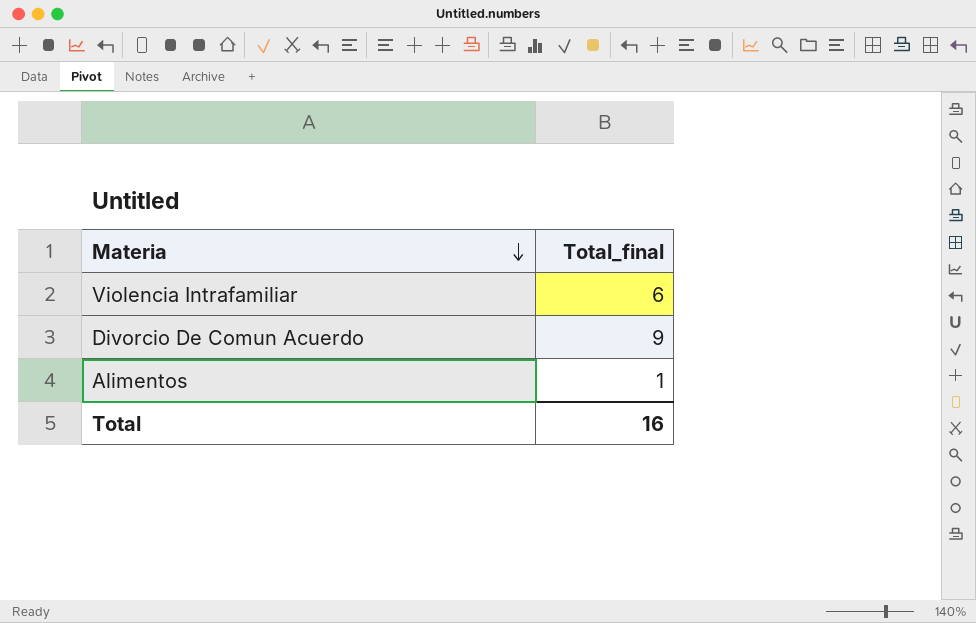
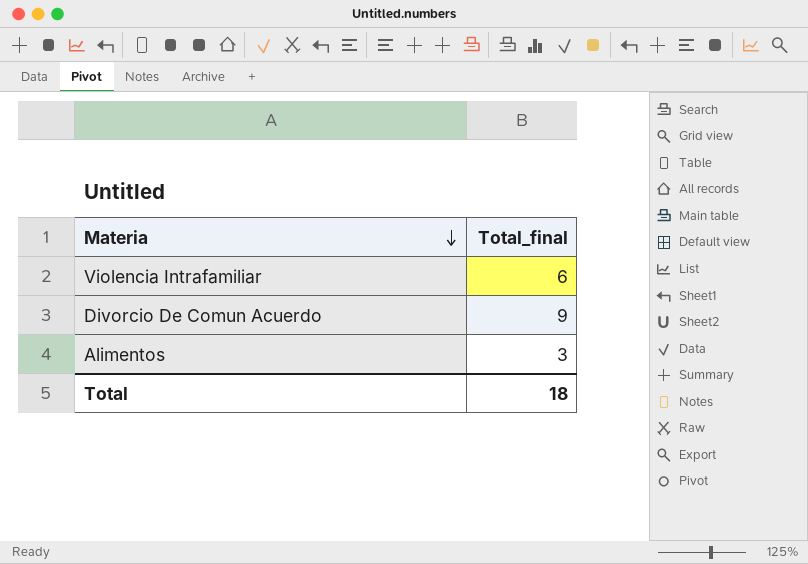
Alimentos | Total_final: 1 -> 3
Total | Total_final: 16 -> 18

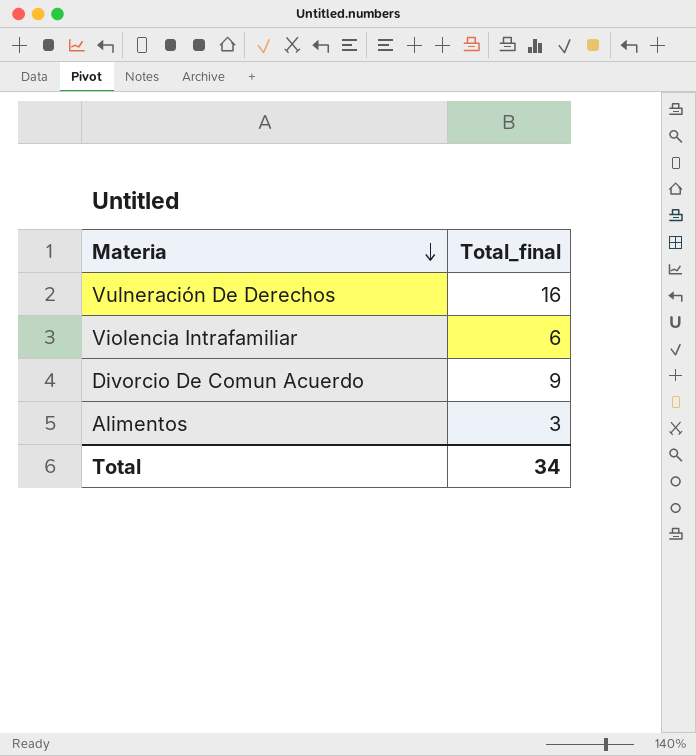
row Vulneración De Derechos: none -> 16
Total | Total_final: 18 -> 34

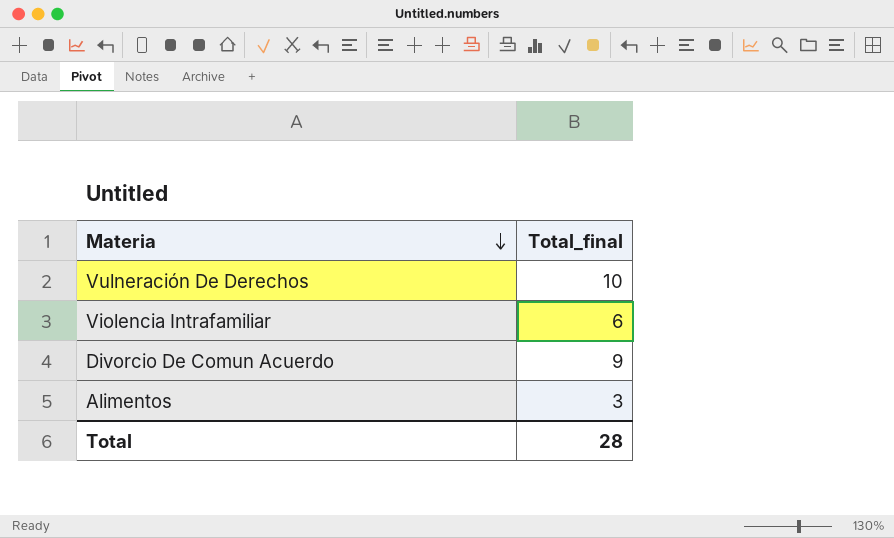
Vulneración De Derechos | Total_final: 16 -> 10
Total | Total_final: 34 -> 28

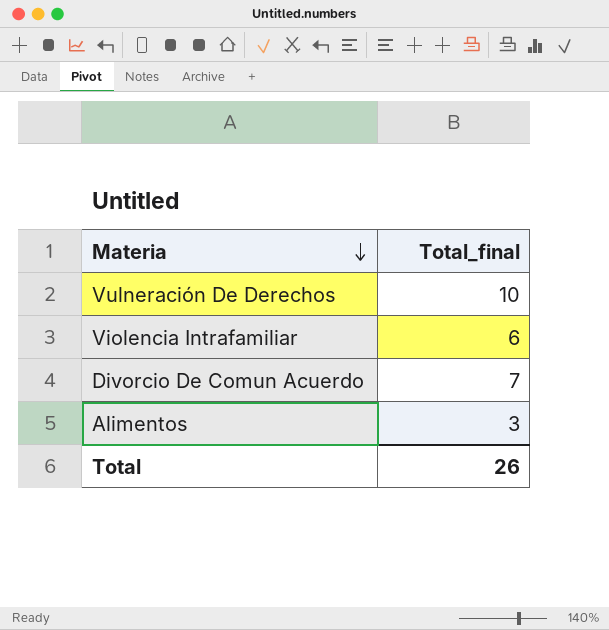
Divorcio De Comun Acuerdo | Total_final: 9 -> 7
Total | Total_final: 28 -> 26

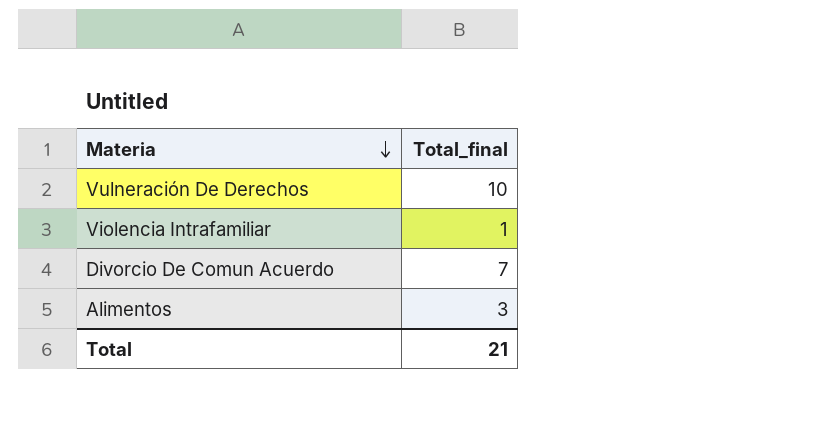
Violencia Intrafamiliar | Total_final: 6 -> 1
Total | Total_final: 26 -> 21

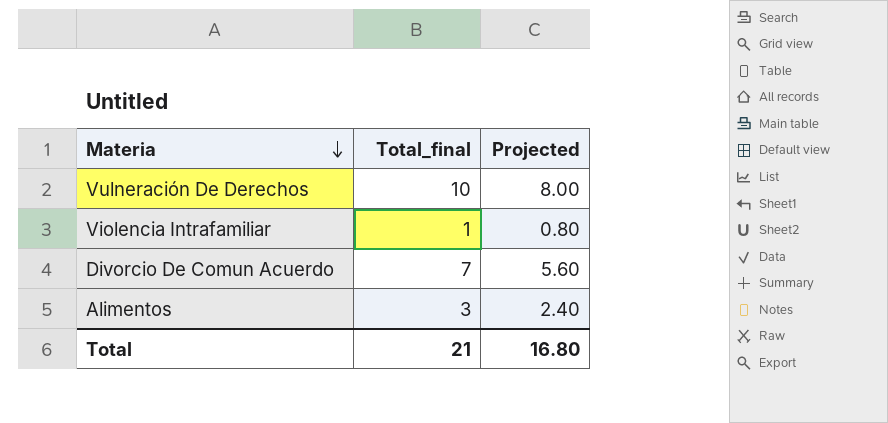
column Projected | formula: none -> [Total_final] * 0.8

